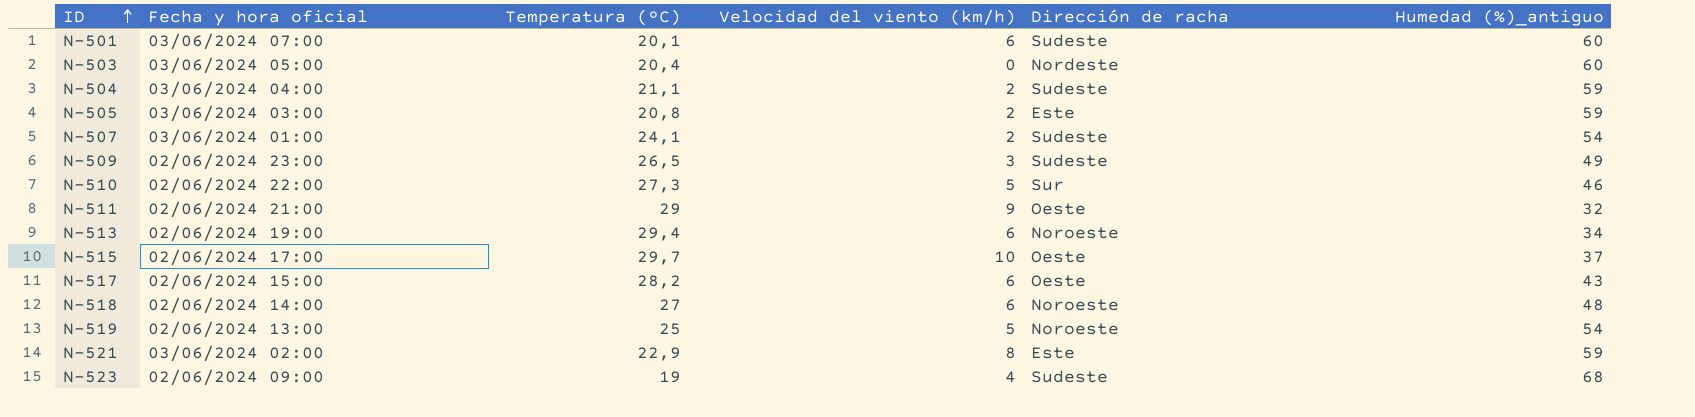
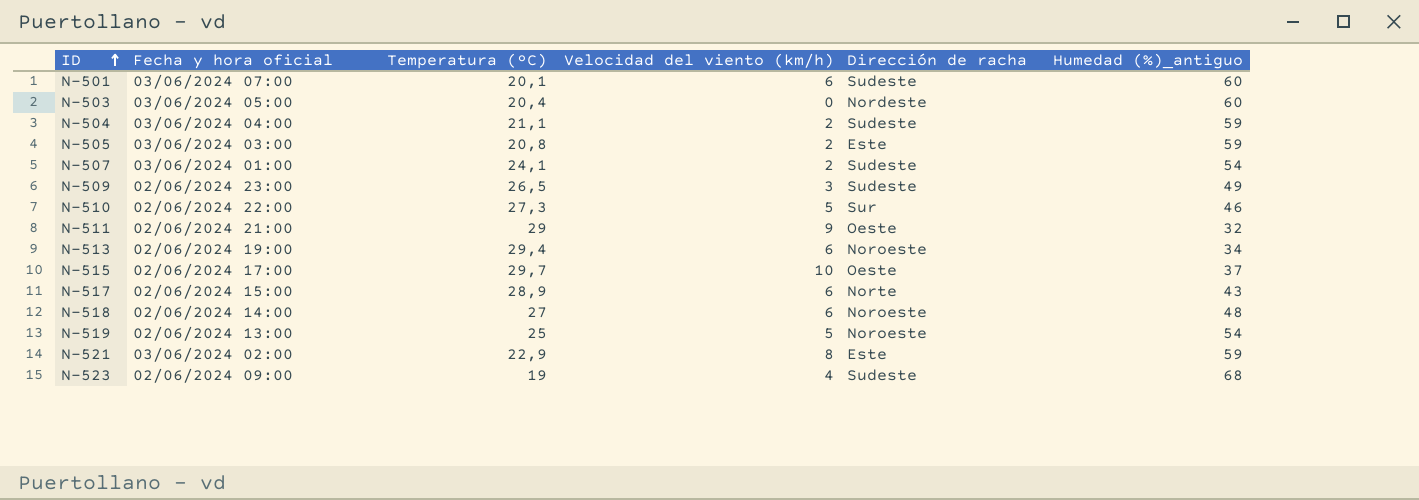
N-517 | Temperatura (ºC): 28,2 -> 28,9
N-517 | Dirección de racha: Oeste -> Norte

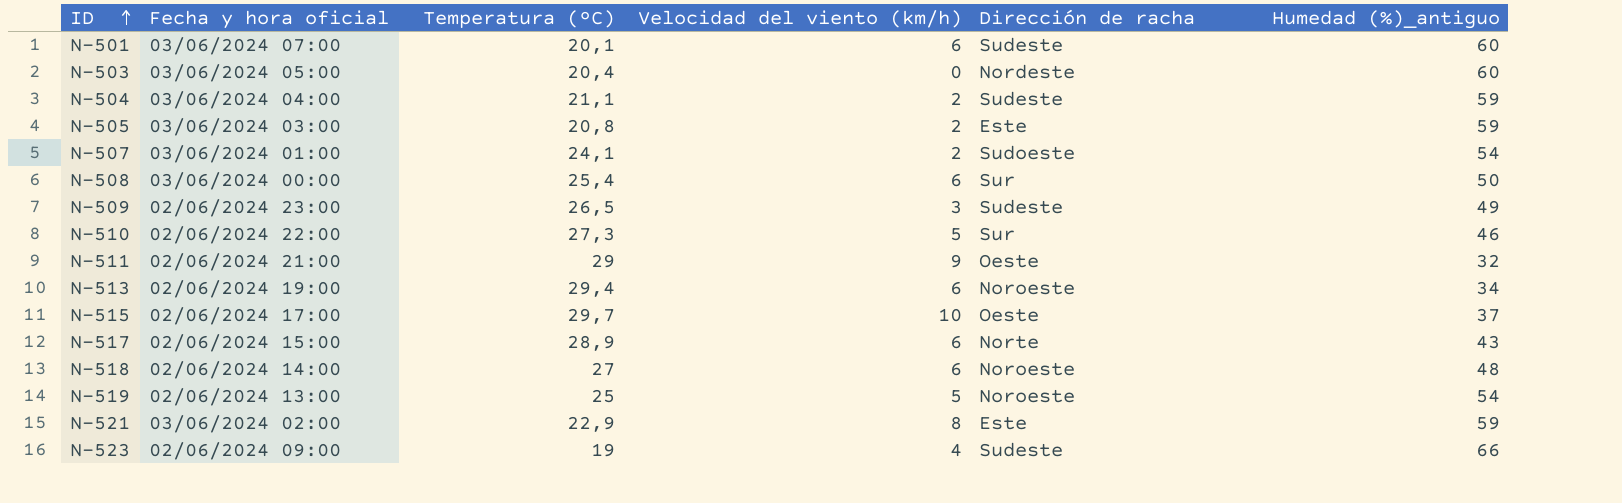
N-507 | Dirección de racha: Sudeste -> Sudoeste
row N-508: none -> 03/06/2024 00:00 | 25,4 | 6 | Sur | 50
N-523 | Humedad (%)_antiguo: 68 -> 66

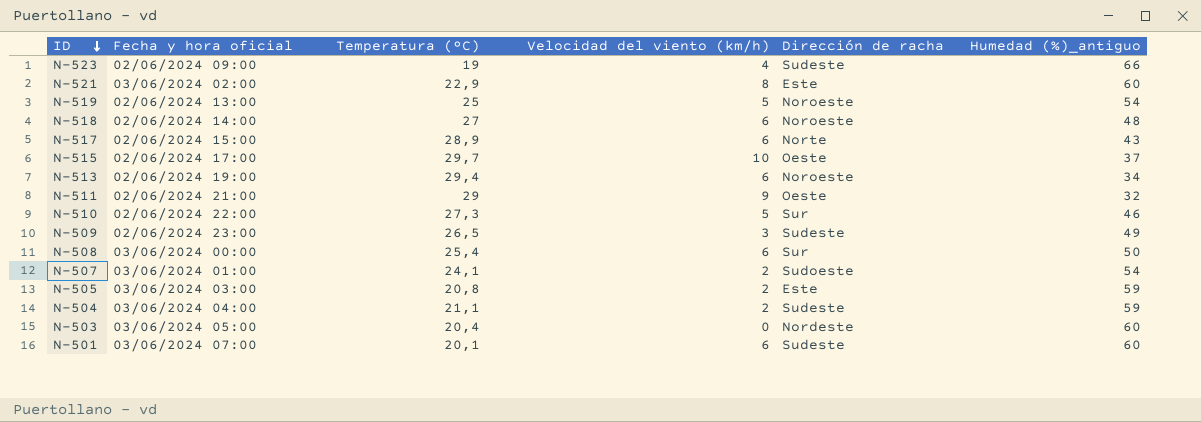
row order: ID ascending -> ID descending
N-521 | Humedad (%)_antiguo: 59 -> 60

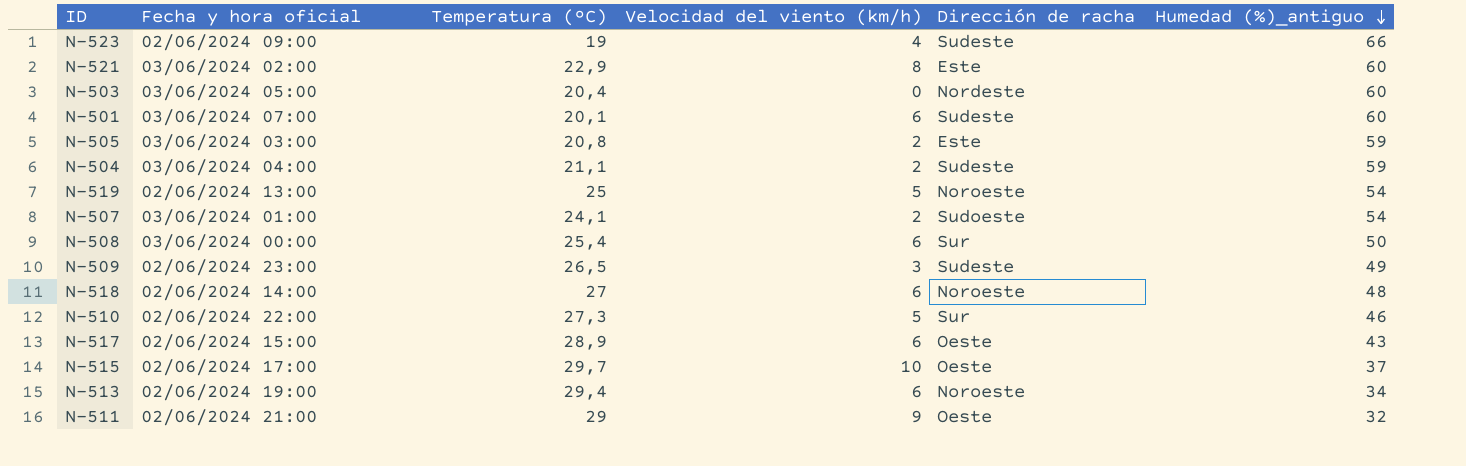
row order: ID descending -> Humedad (%)_antiguo descending
N-517 | Dirección de racha: Norte -> Oeste

